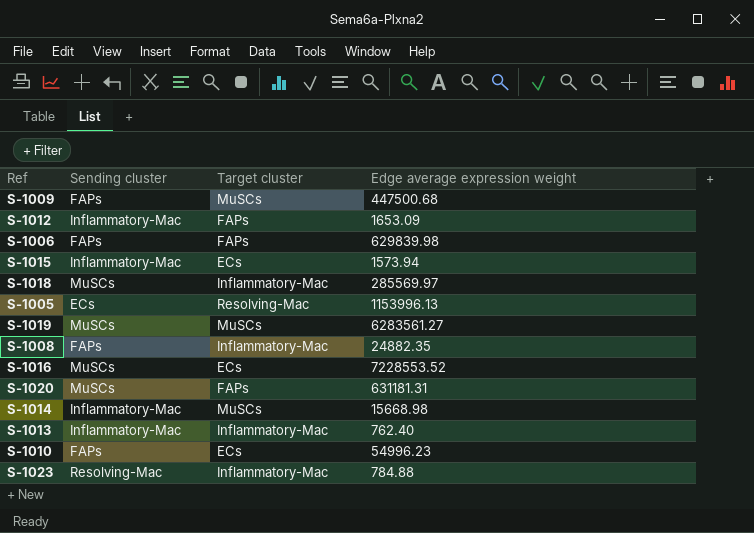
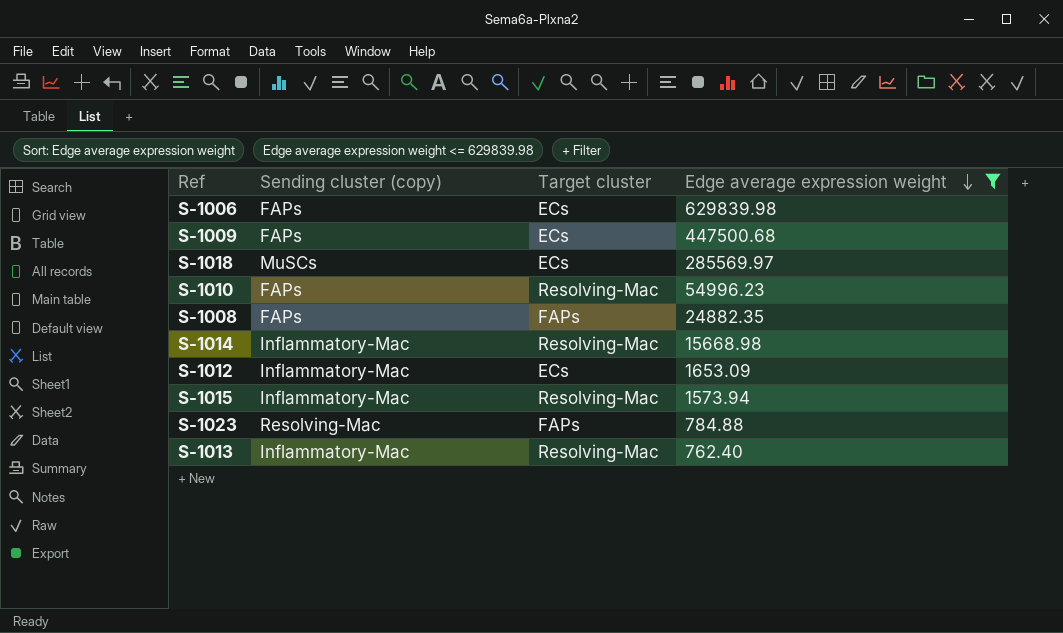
filter: none -> Edge average expression weight <= 629839.98
row order: none -> Edge average expression weight descending
column name: Sending cluster -> Sending cluster (copy)
S-1006 | Target cluster: FAPs -> ECs
S-1009 | Target cluster: MuSCs -> ECs
S-1018 | Target cluster: Inflammatory-Mac -> ECs
S-1010 | Target cluster: ECs -> Resolving-Mac
S-1008 | Target cluster: Inflammatory-Mac -> FAPs
S-1014 | Target cluster: MuSCs -> Resolving-Mac
S-1012 | Target cluster: FAPs -> ECs
S-1015 | Target cluster: ECs -> Resolving-Mac
S-1023 | Target cluster: Inflammatory-Mac -> FAPs
S-1013 | Target cluster: Inflammatory-Mac -> Resolving-Mac

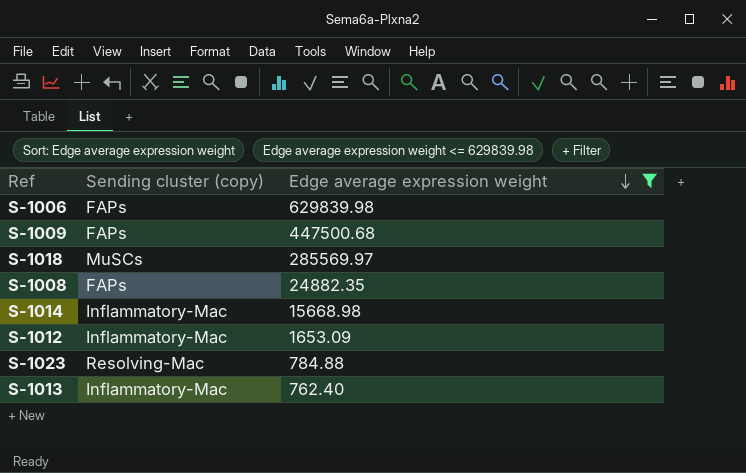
column Target cluster | position: 3 -> none
row S-1010: FAPs | Resolving-Mac | 54996.23 -> none
row S-1015: Inflammatory-Mac | Resolving-Mac | 1573.94 -> none

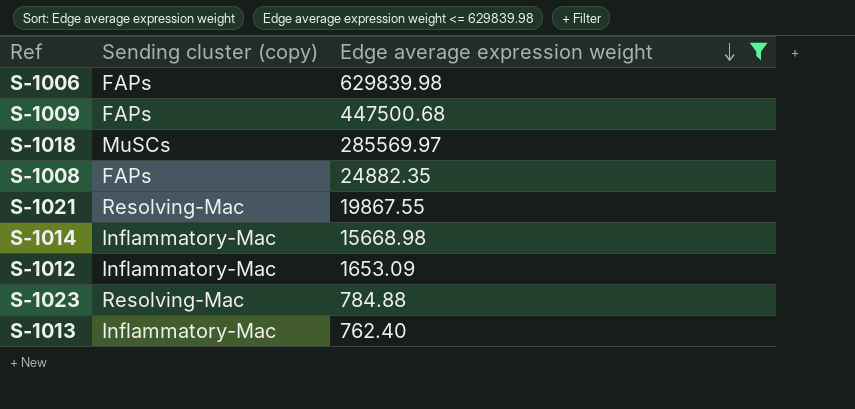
row S-1021: none -> Resolving-Mac | 19867.55

